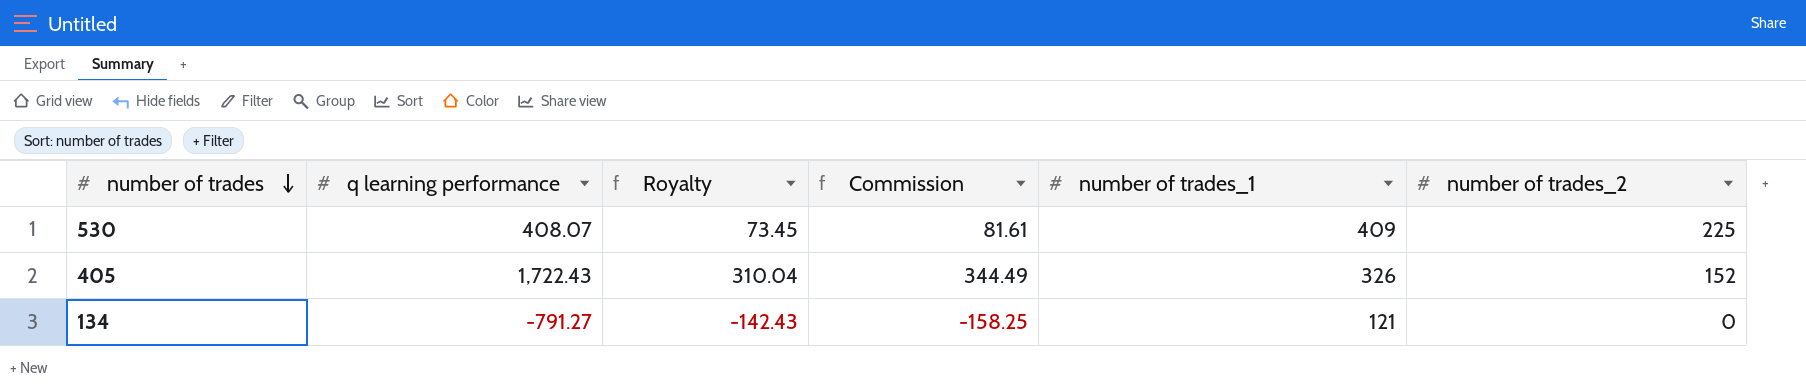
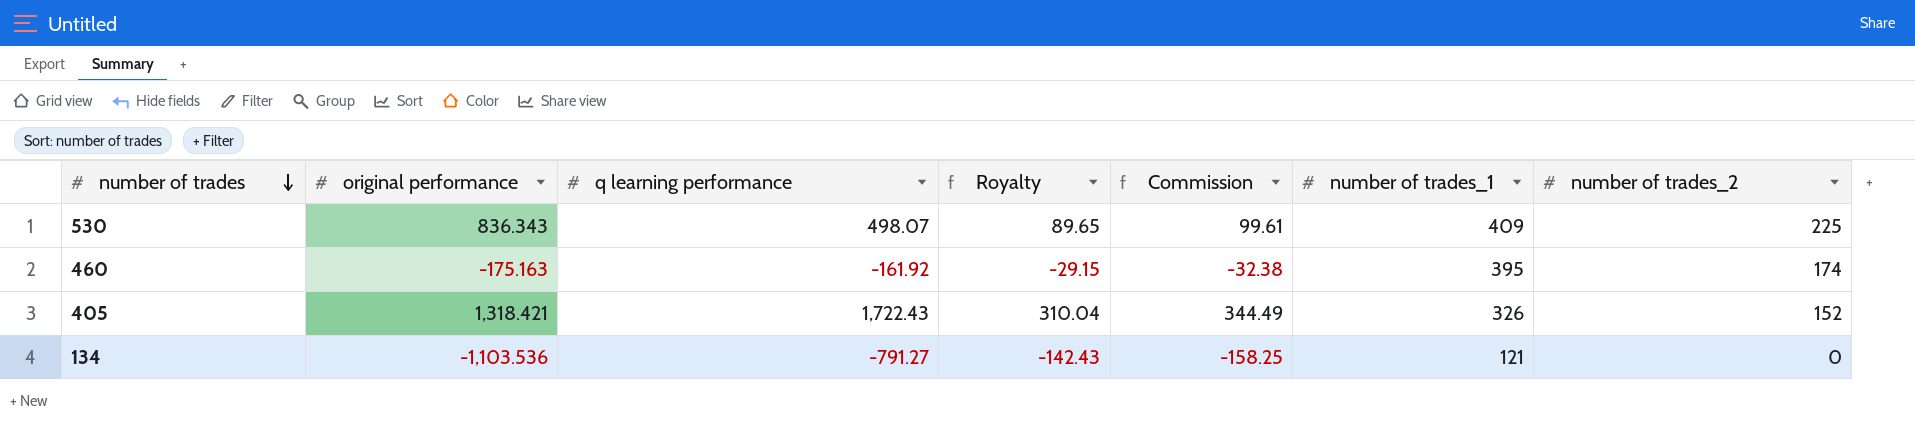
column original performance | position: none -> 2
530 | q learning performance: 408.07 -> 498.07
530 | Royalty: 73.45 -> 89.65
530 | Commission: 81.61 -> 99.61
row 460: none -> -175.163 | -161.92 | -29.15 | -32.38 | 395 | 174

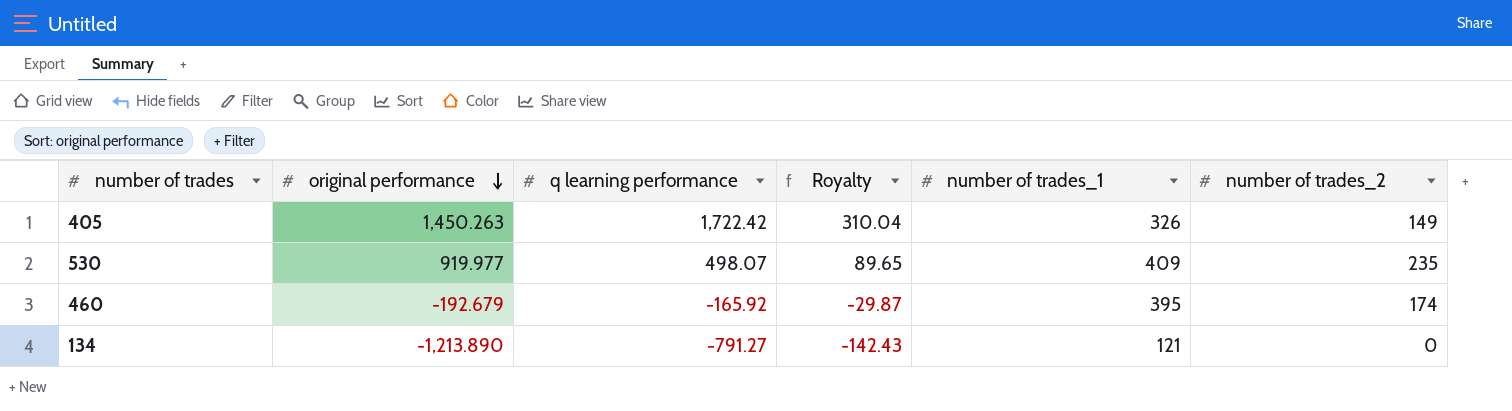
row order: number of trades descending -> original performance descending
column Commission | formula: [q learning performance] * 0.2 -> none
405 | original performance: 1,318.421 -> 1,450.263
405 | q learning performance: 1,722.43 -> 1,722.42
405 | number of trades_2: 152 -> 149
530 | original performance: 836.343 -> 919.977
530 | number of trades_2: 225 -> 235
460 | original performance: -175.163 -> -192.679
460 | q learning performance: -161.92 -> -165.92
460 | Royalty: -29.15 -> -29.87
134 | original performance: -1,103.536 -> -1,213.890

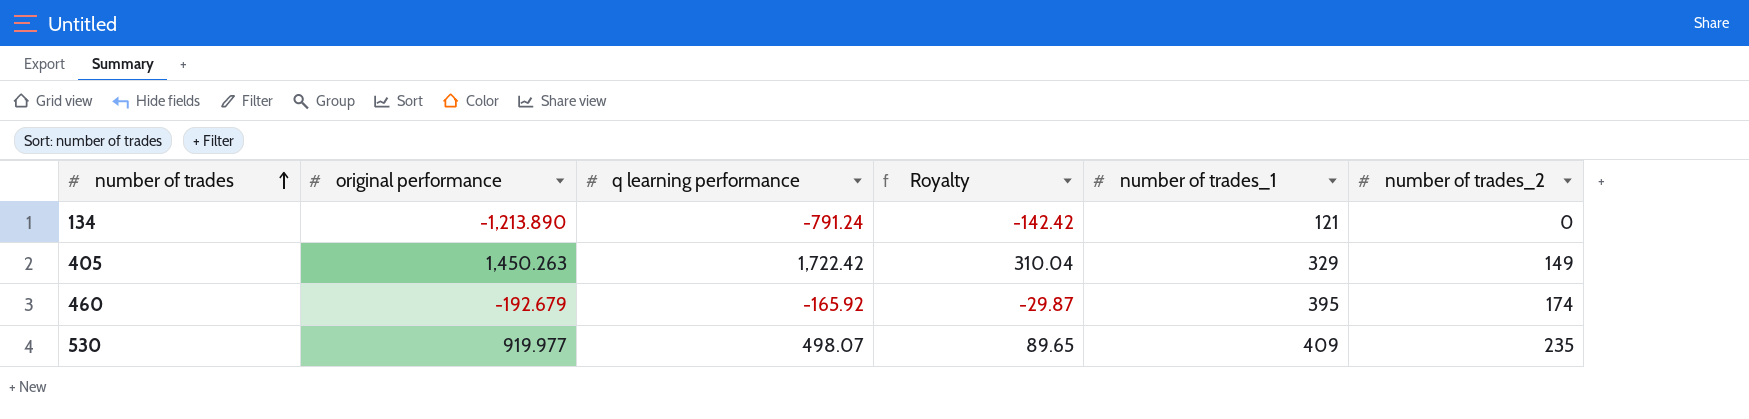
row order: original performance descending -> number of trades ascending
134 | q learning performance: -791.27 -> -791.24
134 | Royalty: -142.43 -> -142.42
405 | number of trades_1: 326 -> 329

